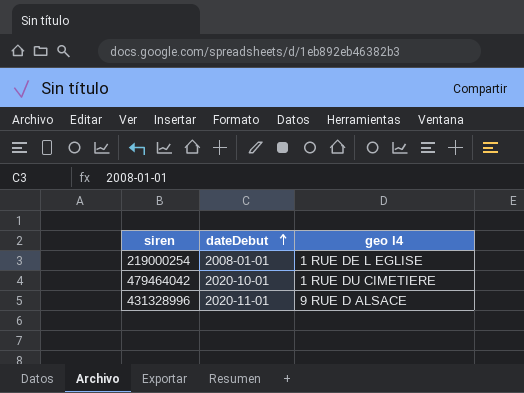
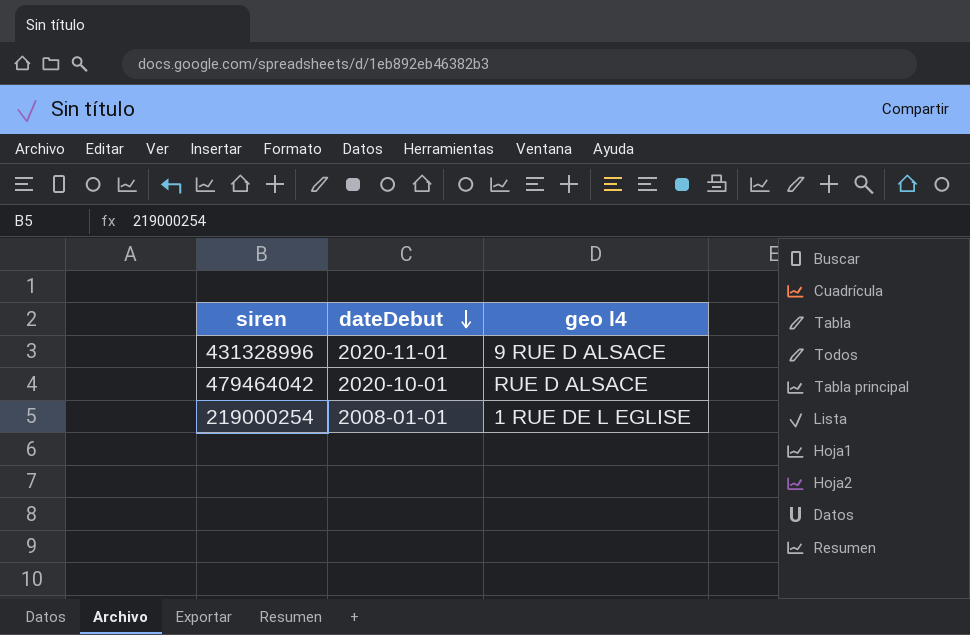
row order: dateDebut ascending -> dateDebut descending
479464042 | geo l4: 1 RUE DU CIMETIERE -> RUE D ALSACE

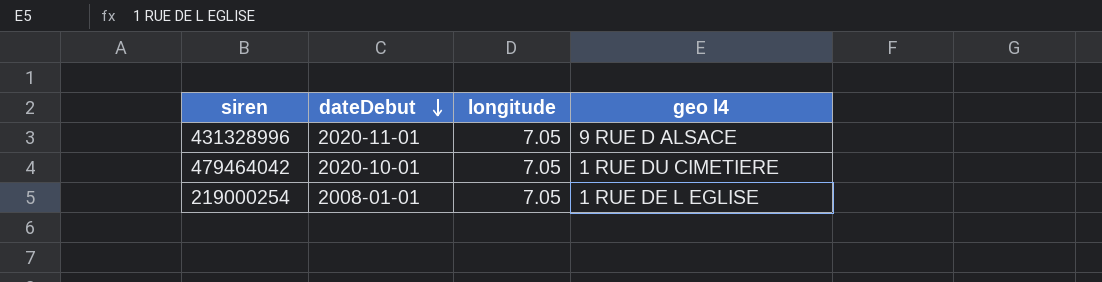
column longitude | position: none -> 3
479464042 | geo l4: RUE D ALSACE -> 1 RUE DU CIMETIERE

